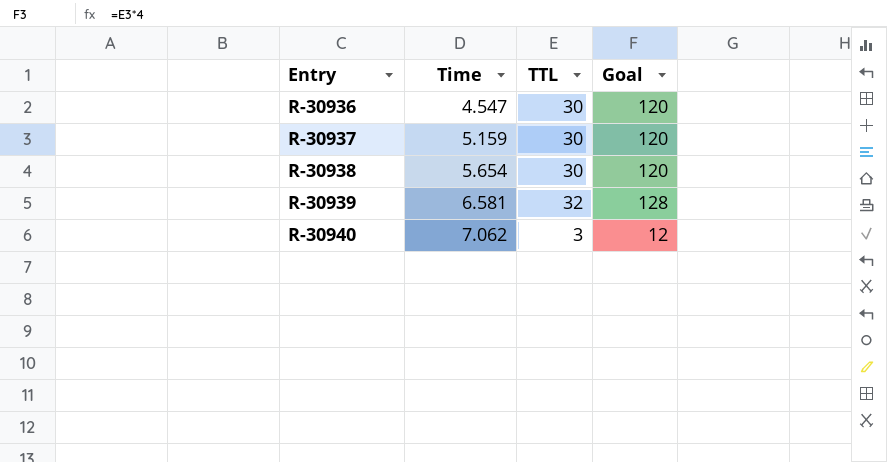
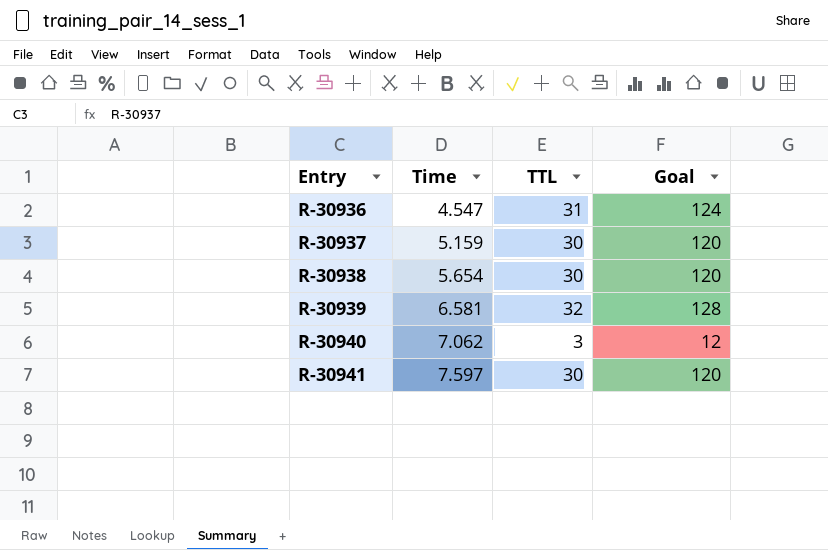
R-30936 | TTL: 30 -> 31
R-30936 | Goal: 120 -> 124
row R-30941: none -> 7.597 | 30 | 120

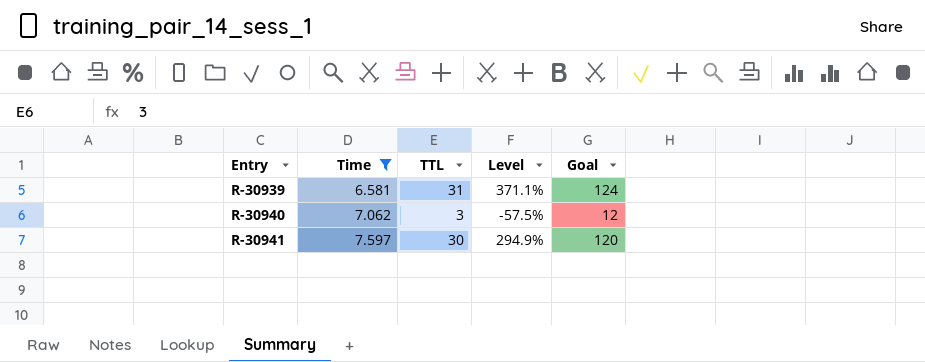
filter: none -> Time >= 6.581
column Level | formula: none -> ([TTL] - [Time]) / [Time]
R-30939 | TTL: 32 -> 31
R-30939 | Goal: 128 -> 124

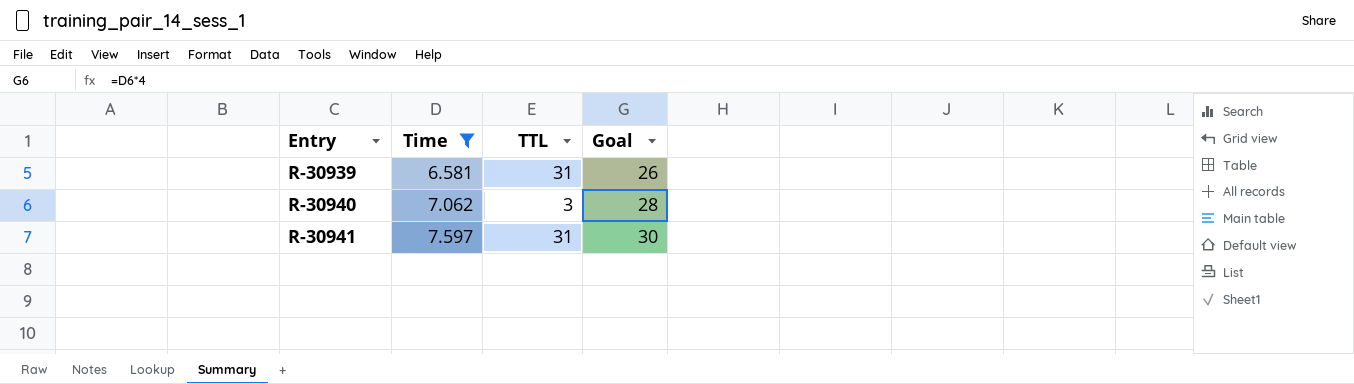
column Level | formula: ([TTL] - [Time]) / [Time] -> none
column Goal | formula: [TTL] * 4 -> [Time] * 4
R-30941 | TTL: 30 -> 31

